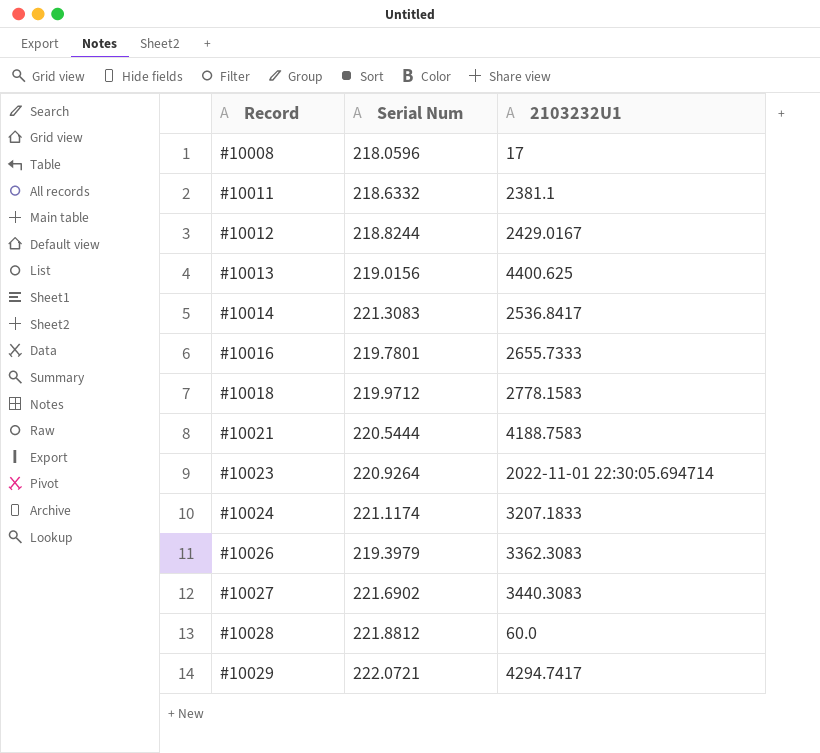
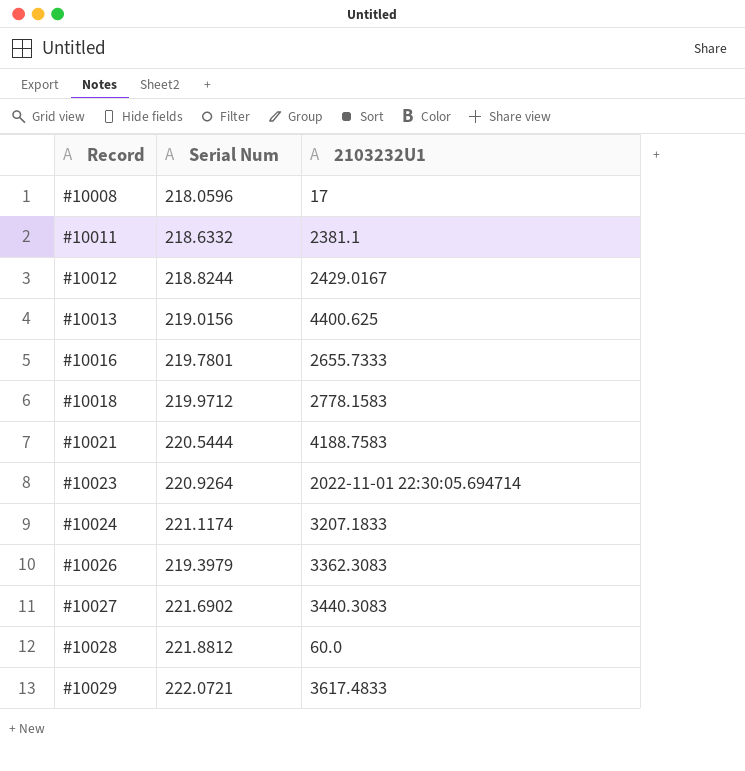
row #10014: 221.3083 | 2536.8417 -> none
#10029 | 2103232U1: 4294.7417 -> 3617.4833

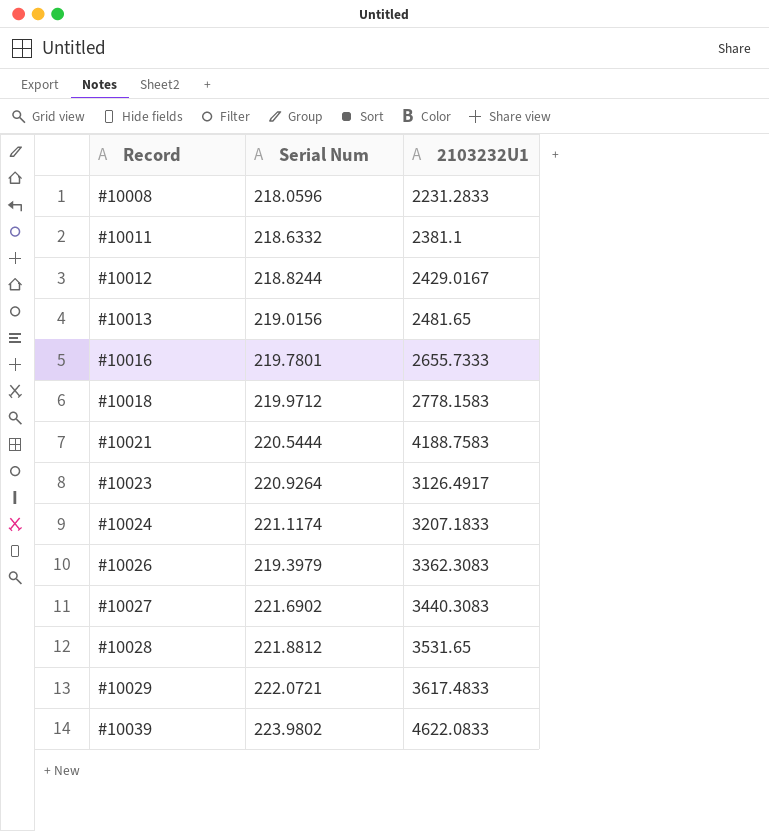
#10008 | 2103232U1: 17 -> 2231.2833
#10013 | 2103232U1: 4400.625 -> 2481.65
#10023 | 2103232U1: 2022-11-01 22:30:05.694714 -> 3126.4917
#10028 | 2103232U1: 60.0 -> 3531.65
row #10039: none -> 223.9802 | 4622.0833

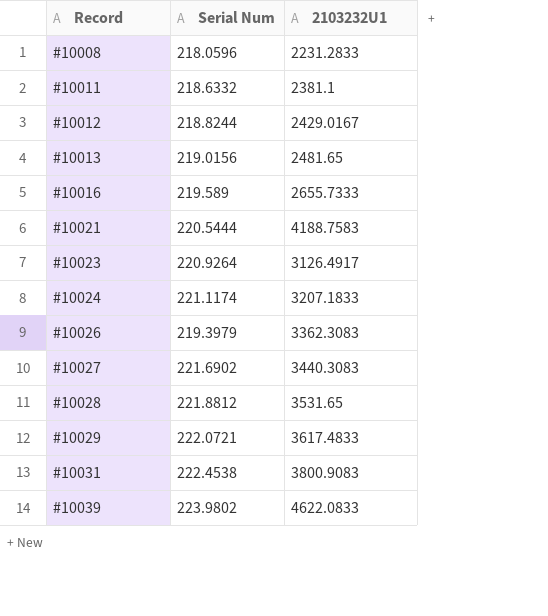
row #10018: 219.9712 | 2778.1583 -> none
#10016 | Serial Num: 219.7801 -> 219.589
row #10031: none -> 222.4538 | 3800.9083

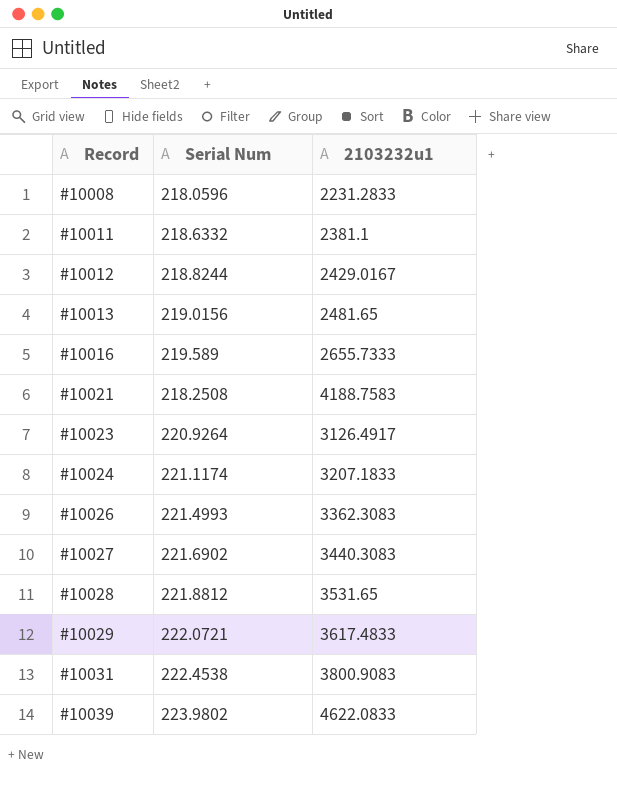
column name: 2103232U1 -> 2103232u1
#10021 | Serial Num: 220.5444 -> 218.2508
#10026 | Serial Num: 219.3979 -> 221.4993

